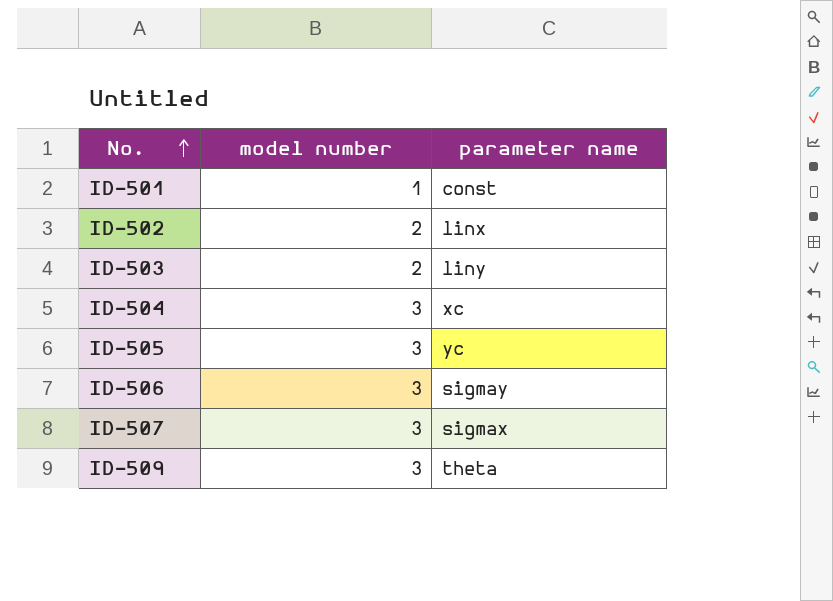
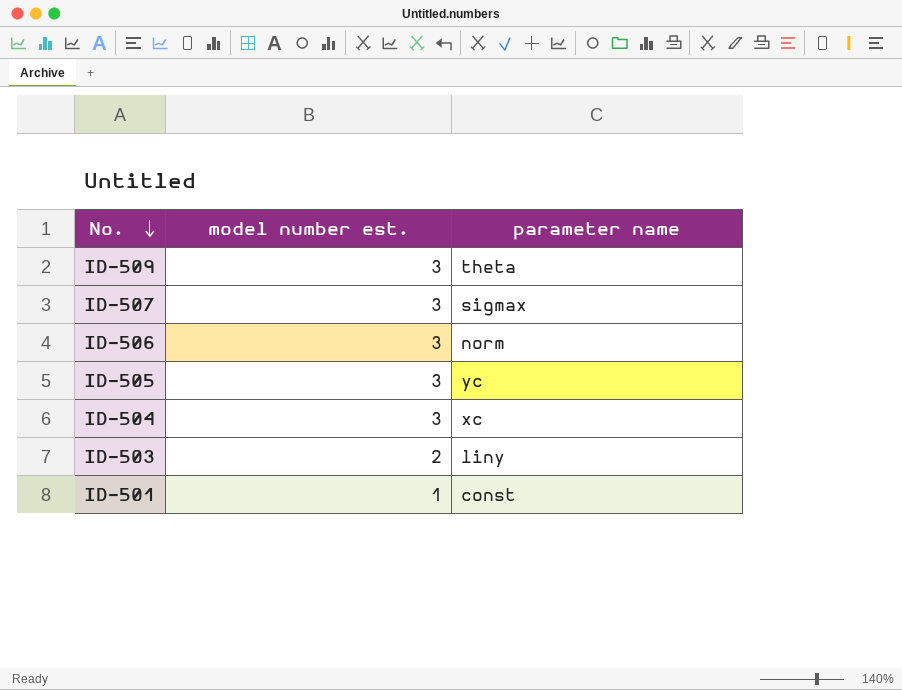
row order: No. ascending -> No. descending
column name: model number -> model number est.
row ID-502: 2 | linx -> none
ID-506 | parameter name: sigmay -> norm

